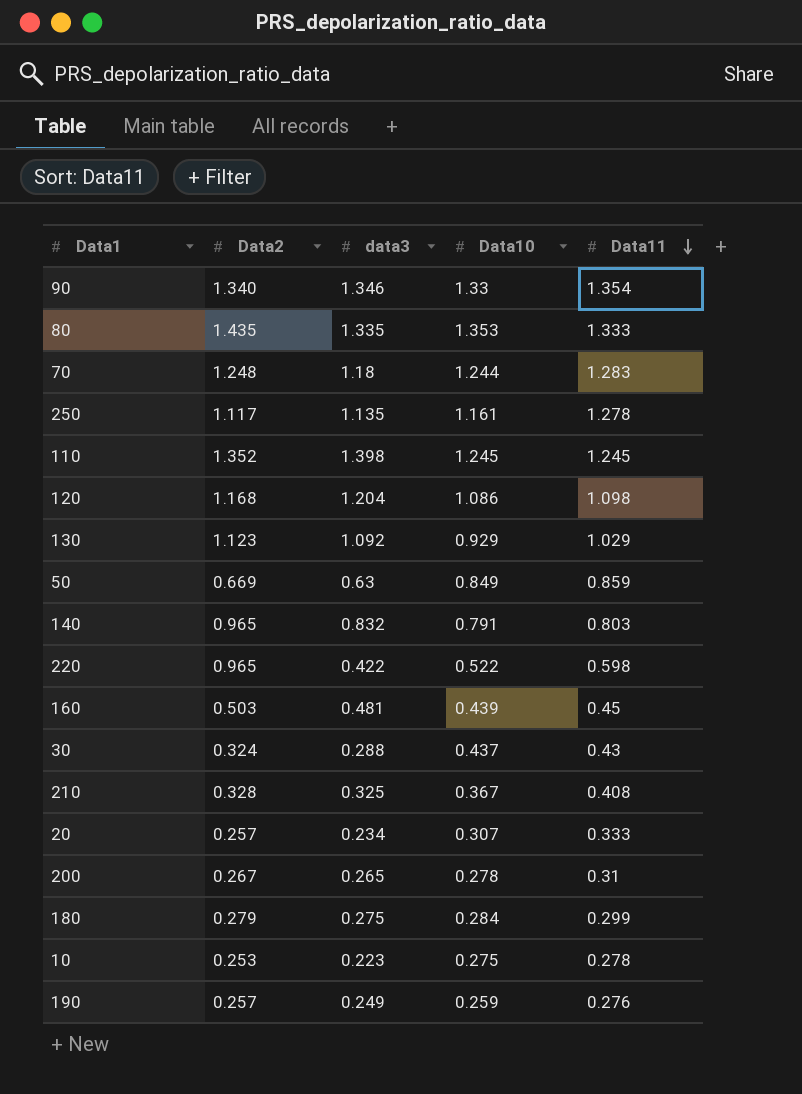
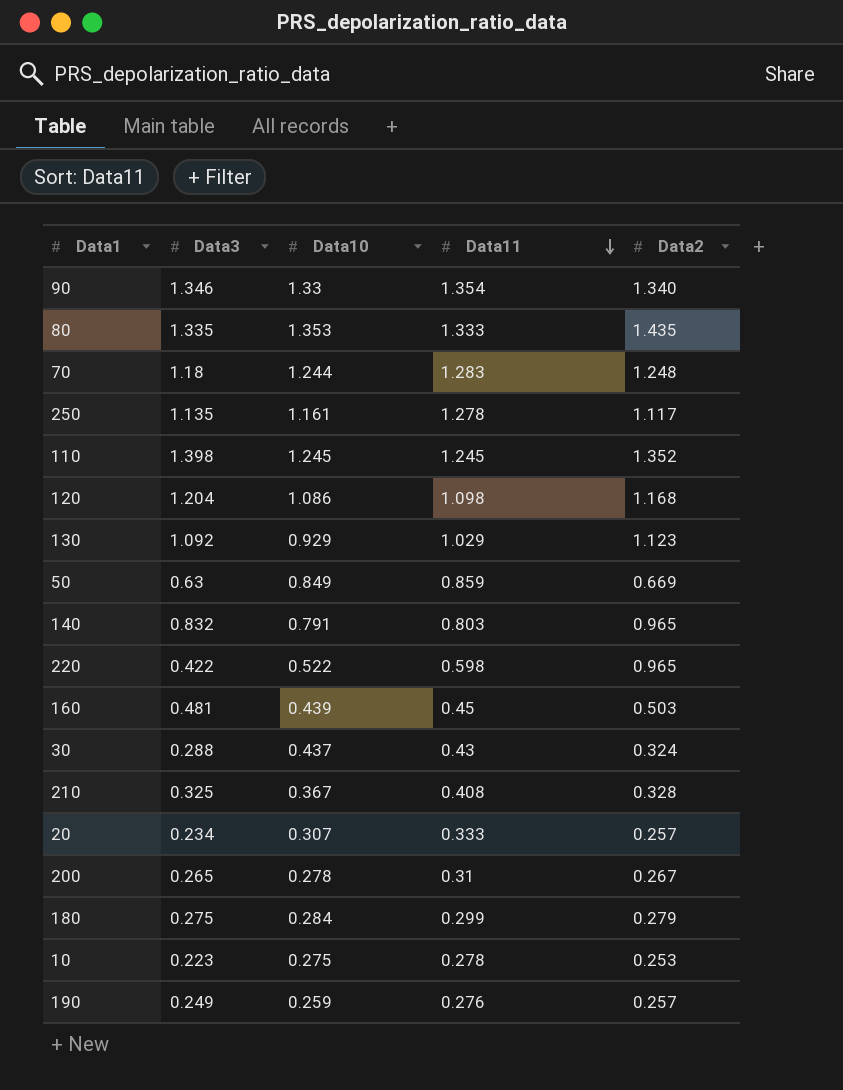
column name: data3 -> Data3
column Data2 | position: 2 -> 5

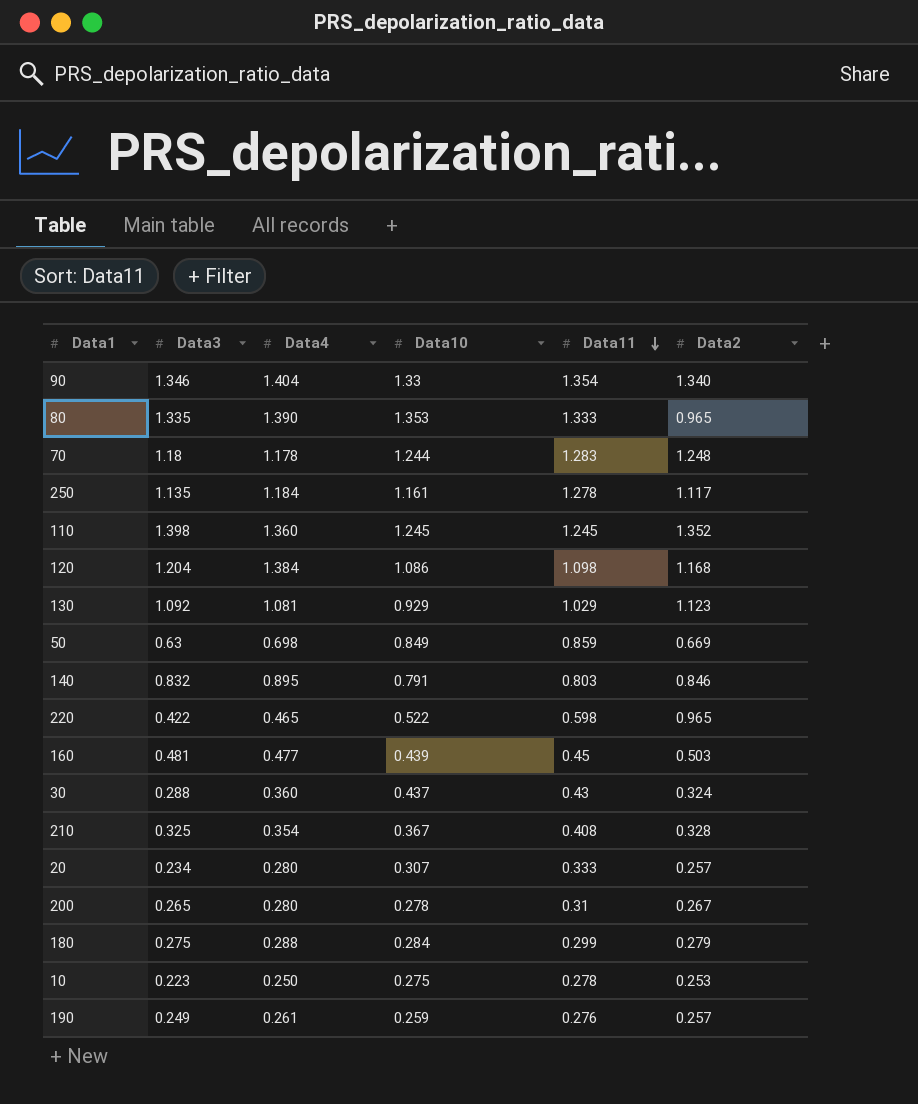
column Data4 | position: none -> 3
80 | Data2: 1.435 -> 0.965
140 | Data2: 0.965 -> 0.846

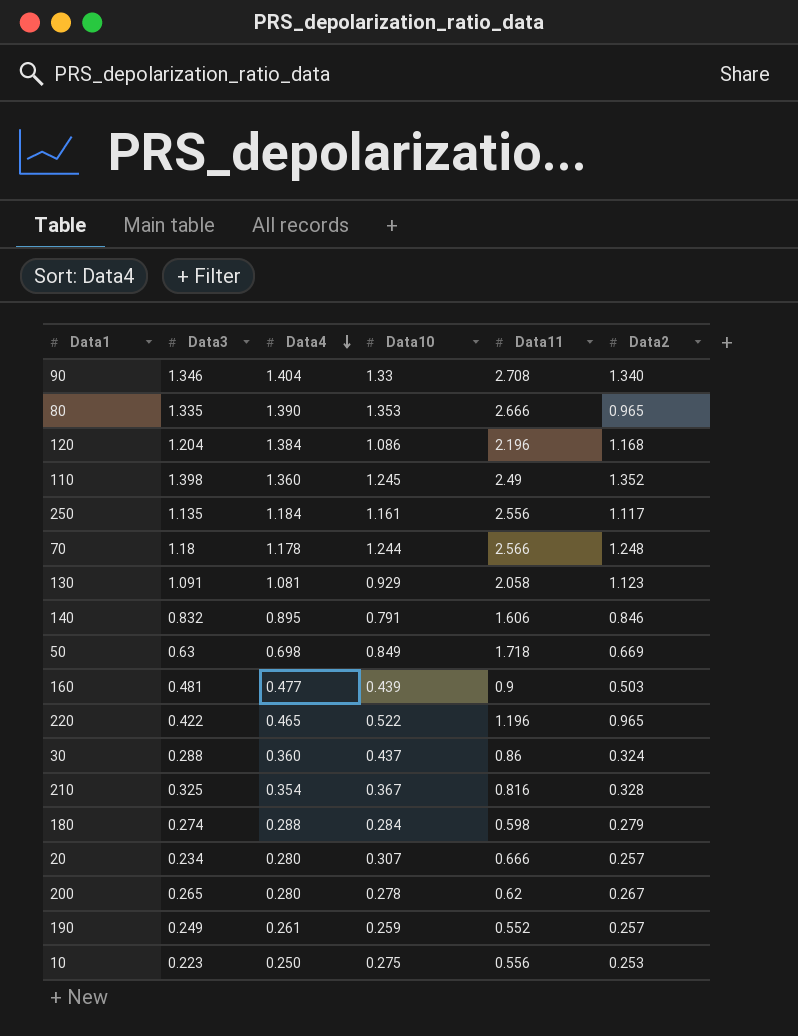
row order: Data11 descending -> Data4 descending
90 | Data11: 1.354 -> 2.708
80 | Data11: 1.333 -> 2.666
120 | Data11: 1.098 -> 2.196
110 | Data11: 1.245 -> 2.49
250 | Data11: 1.278 -> 2.556
70 | Data11: 1.283 -> 2.566
130 | Data3: 1.092 -> 1.091
130 | Data11: 1.029 -> 2.058
140 | Data11: 0.803 -> 1.606
50 | Data11: 0.859 -> 1.718
160 | Data11: 0.45 -> 0.9
220 | Data11: 0.598 -> 1.196
30 | Data11: 0.43 -> 0.86
210 | Data11: 0.408 -> 0.816
180 | Data3: 0.275 -> 0.274
180 | Data11: 0.299 -> 0.598
20 | Data11: 0.333 -> 0.666
200 | Data11: 0.31 -> 0.62
190 | Data11: 0.276 -> 0.552
10 | Data11: 0.278 -> 0.556

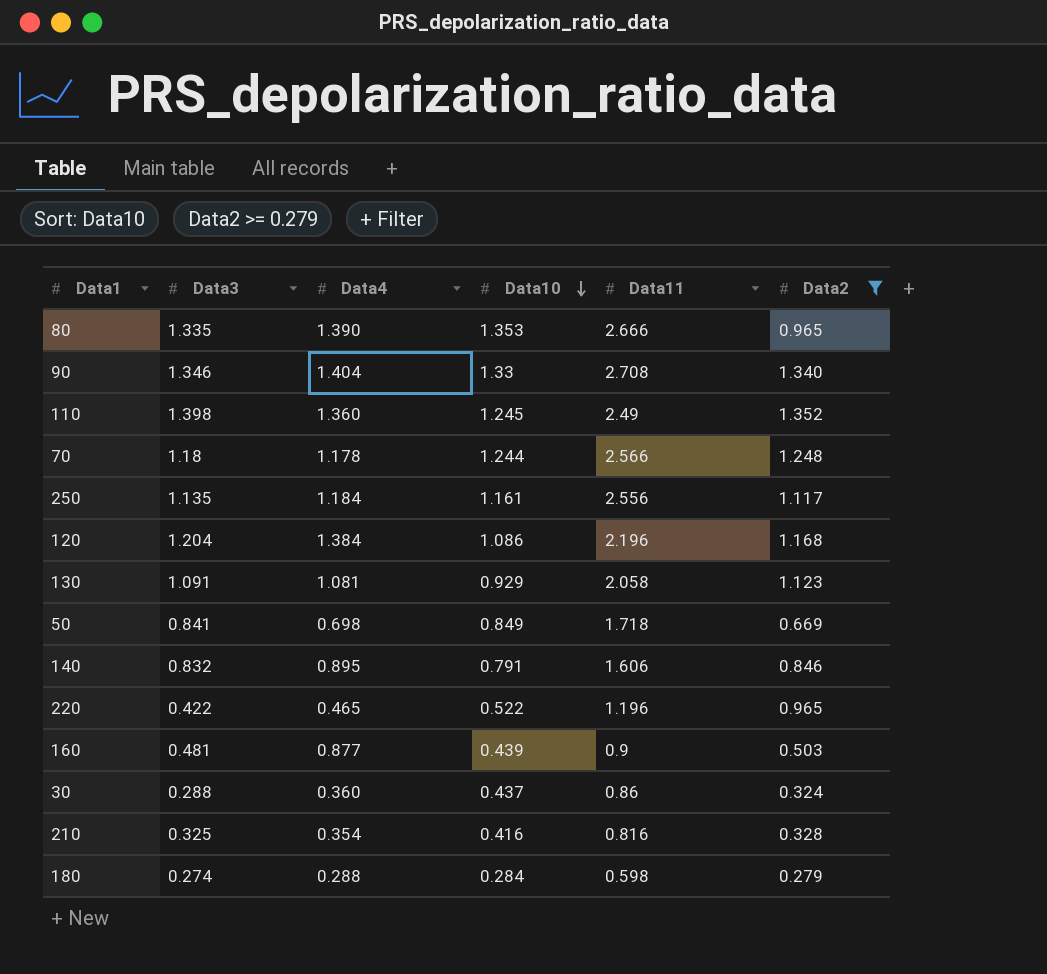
filter: none -> Data2 >= 0.279
row order: Data4 descending -> Data10 descending
50 | Data3: 0.63 -> 0.841
160 | Data4: 0.477 -> 0.877
210 | Data10: 0.367 -> 0.416

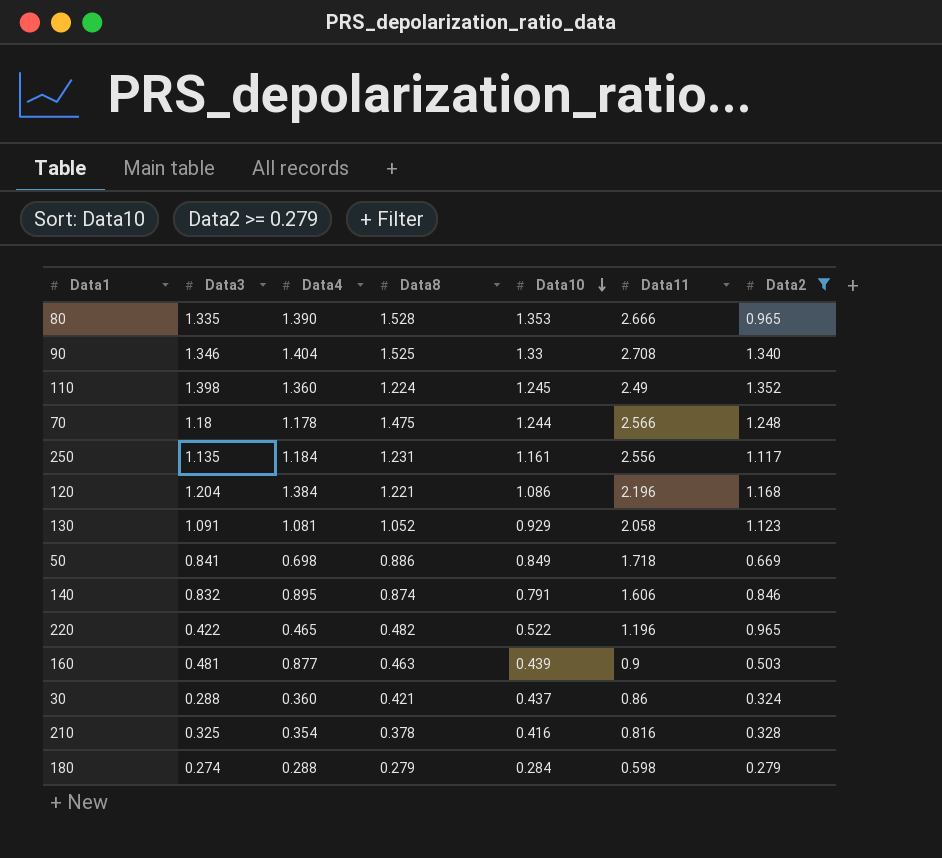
column Data8 | position: none -> 4

